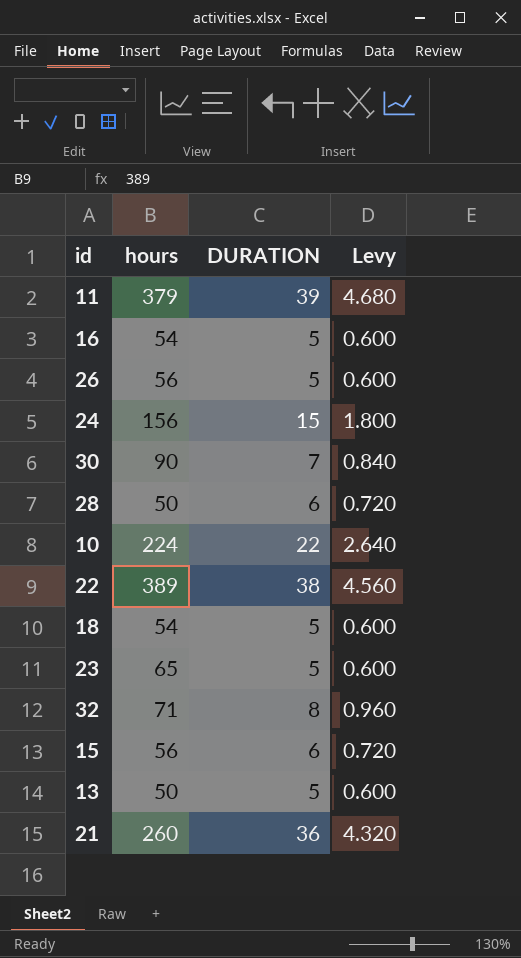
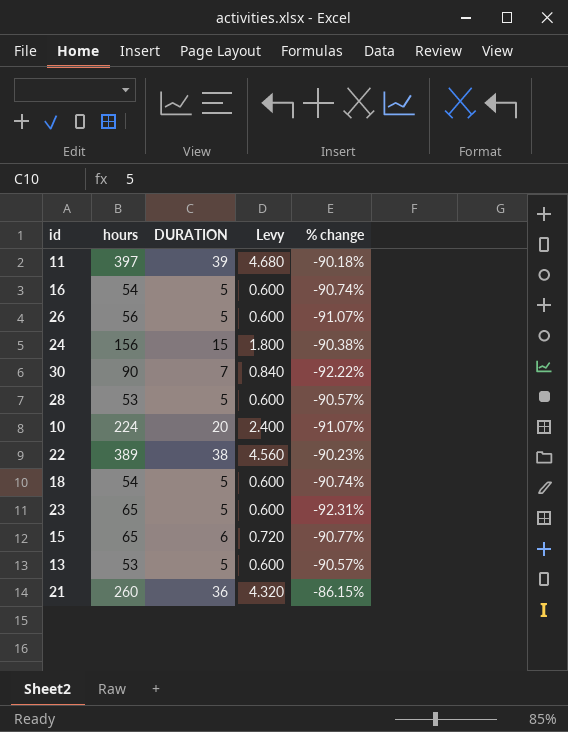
column % change | formula: none -> ([DURATION] - [hours]) / [hours]
row 32: 71 | 8 | 0.960 -> none
11 | hours: 379 -> 397
28 | hours: 50 -> 53
28 | DURATION: 6 -> 5
28 | Levy: 0.720 -> 0.600
10 | DURATION: 22 -> 20
10 | Levy: 2.640 -> 2.400
15 | hours: 56 -> 65
13 | hours: 50 -> 53

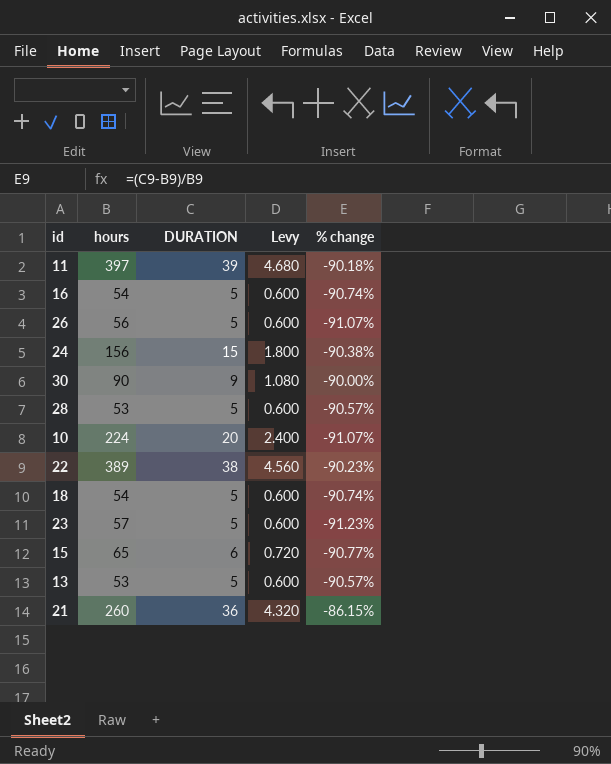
30 | DURATION: 7 -> 9
30 | Levy: 0.840 -> 1.080
30 | % change: -92.22% -> -90.00%
23 | hours: 65 -> 57
23 | % change: -92.31% -> -91.23%

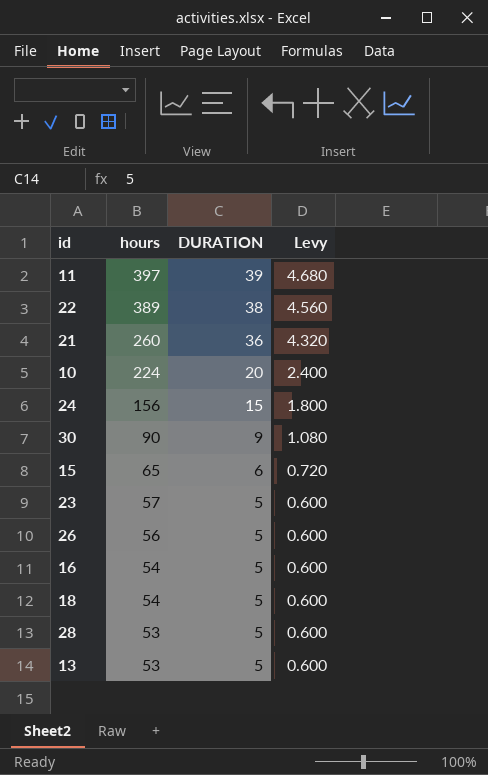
row order: none -> hours descending
column % change | formula: ([DURATION] - [hours]) / [hours] -> none

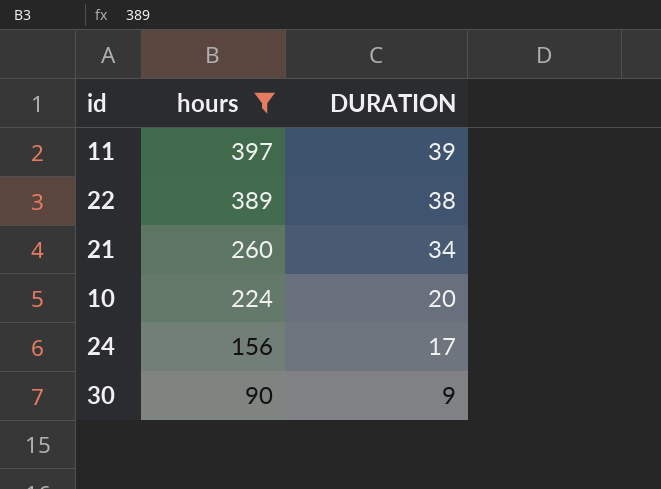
filter: none -> hours >= 90
column Levy | formula: [DURATION] * 0.12 -> none
21 | DURATION: 36 -> 34
24 | DURATION: 15 -> 17

